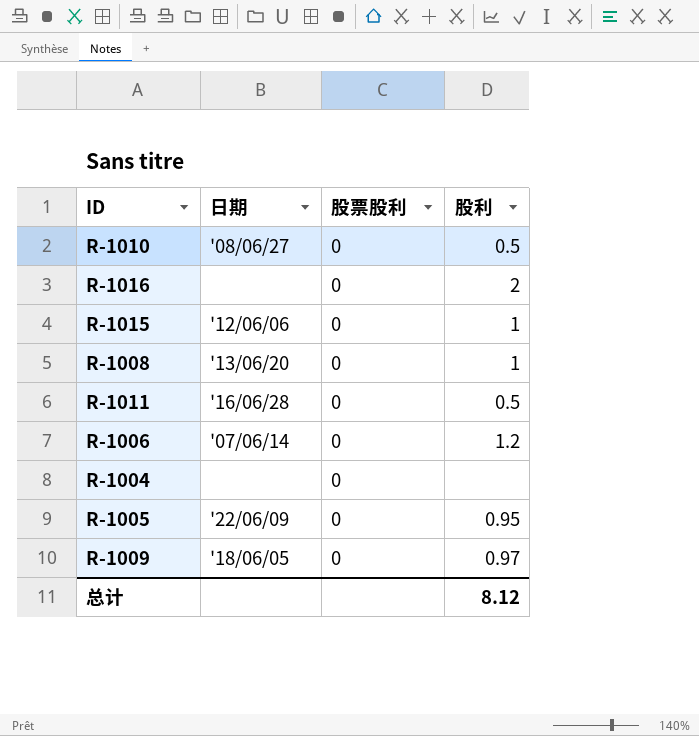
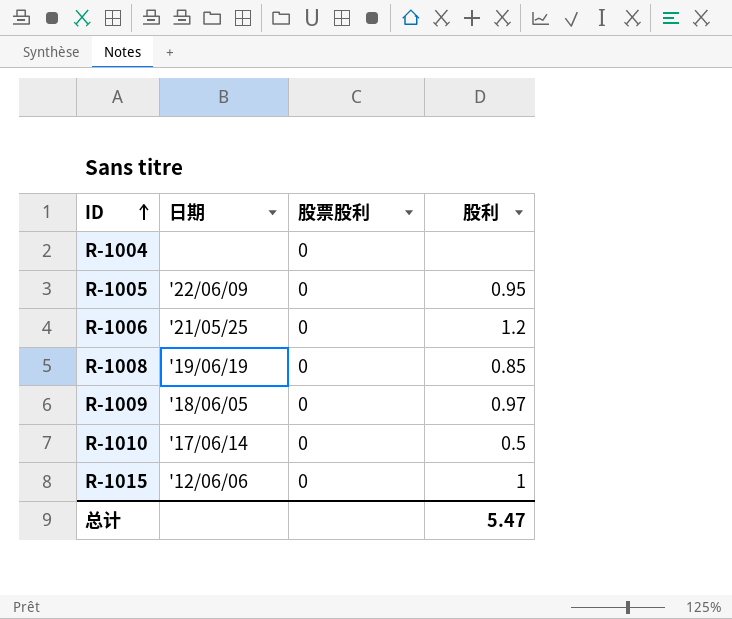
row order: none -> ID ascending
row R-1016: none | 0 | 2 -> none
row R-1011: '16/06/28 | 0 | 0.5 -> none
R-1006 | 日期: '07/06/14 -> '21/05/25
R-1008 | 日期: '13/06/20 -> '19/06/19
R-1008 | 股利: 1 -> 0.85
R-1010 | 日期: '08/06/27 -> '17/06/14
总计 | 股利: 8.12 -> 5.47

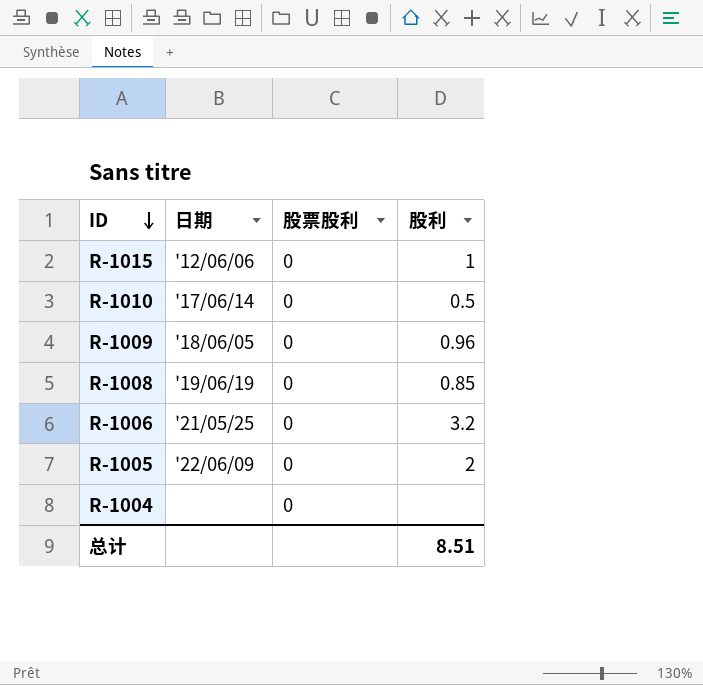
row order: ID ascending -> ID descending
R-1009 | 股利: 0.97 -> 0.96
R-1006 | 股利: 1.2 -> 3.2
R-1005 | 股利: 0.95 -> 2
总计 | 股利: 5.47 -> 8.51

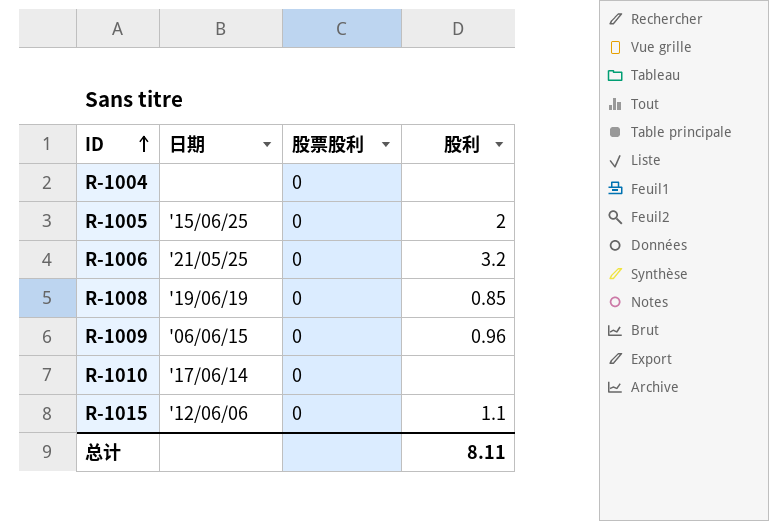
row order: ID descending -> ID ascending
R-1005 | 日期: '22/06/09 -> '15/06/25
R-1009 | 日期: '18/06/05 -> '06/06/15
R-1010 | 股利: 0.5 -> none
R-1015 | 股利: 1 -> 1.1
总计 | 股利: 8.51 -> 8.11

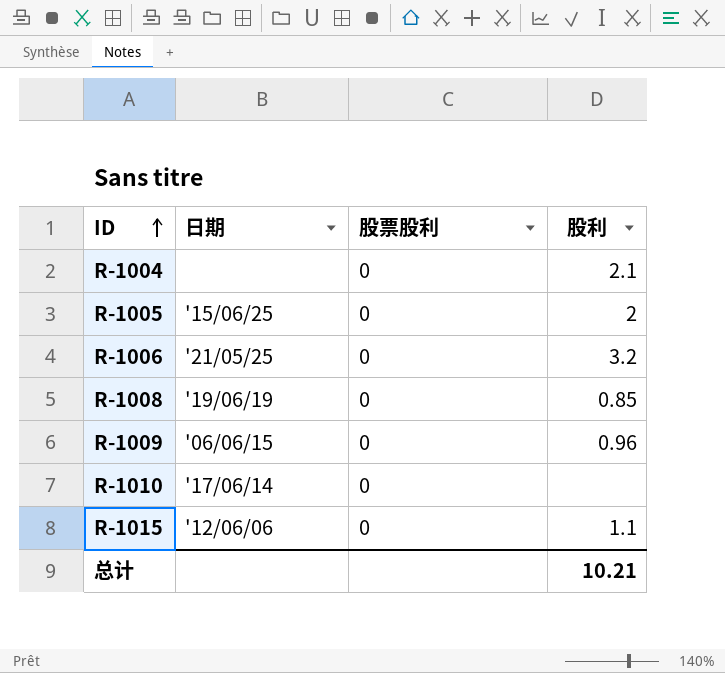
R-1004 | 股利: none -> 2.1
总计 | 股利: 8.11 -> 10.21

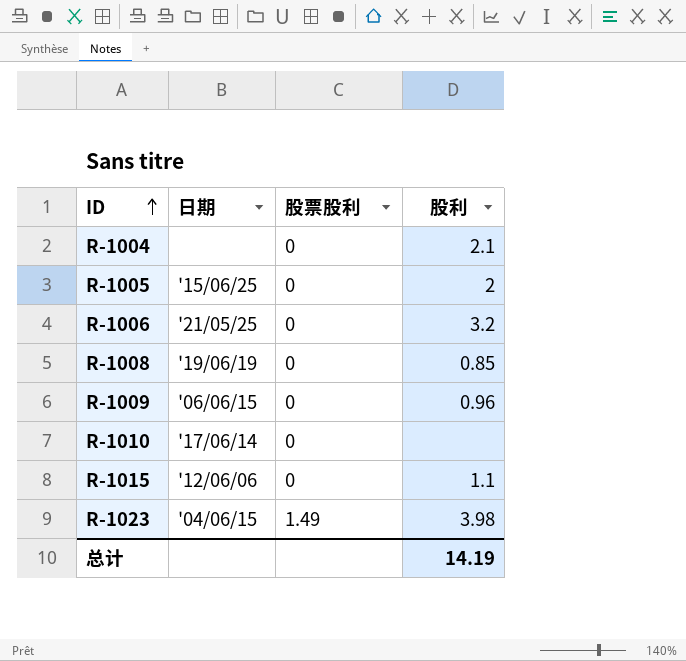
row R-1023: none -> '04/06/15 | 1.49 | 3.98
总计 | 股利: 10.21 -> 14.19

